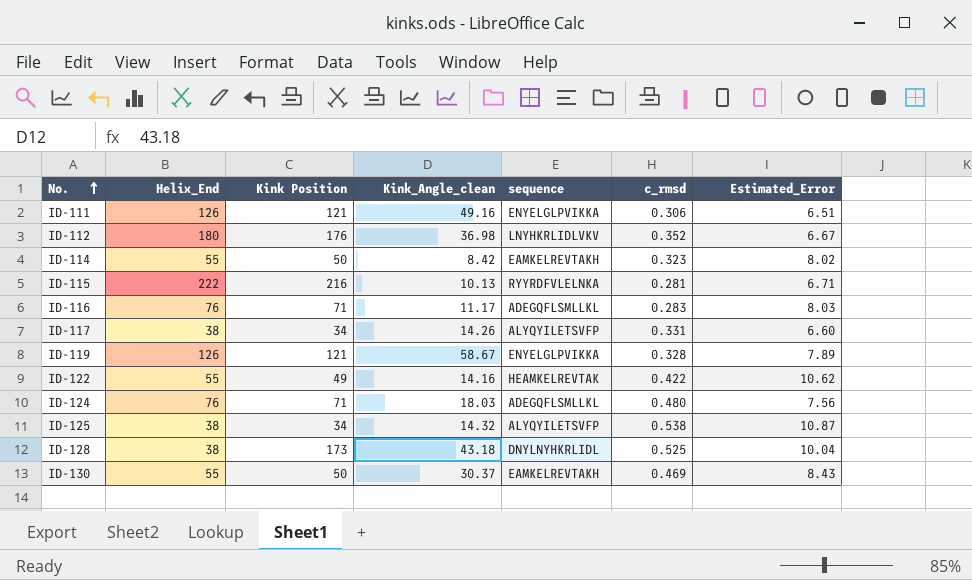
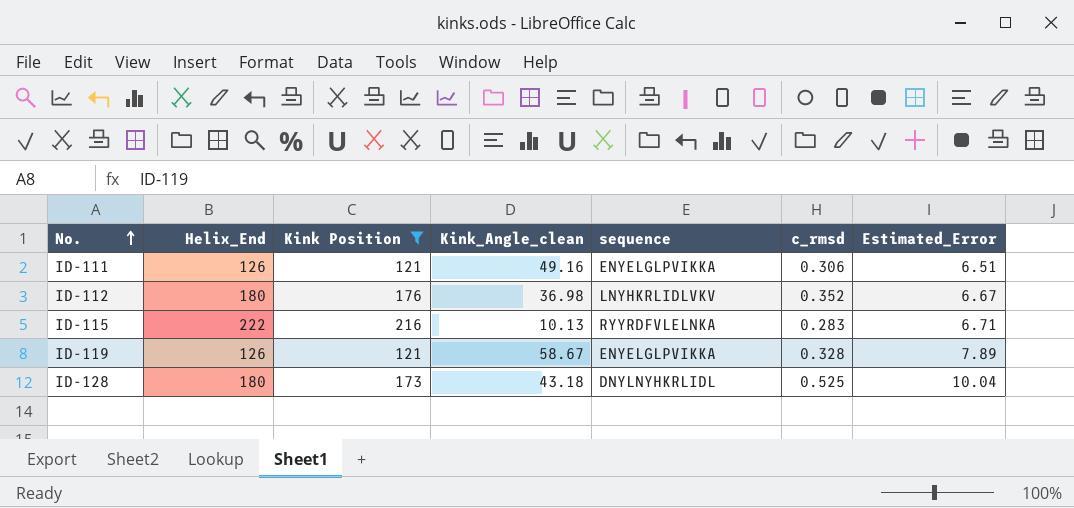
filter: none -> Kink Position >= 121
ID-115 | c_rmsd: 0.281 -> 0.283
ID-128 | Helix_End: 38 -> 180

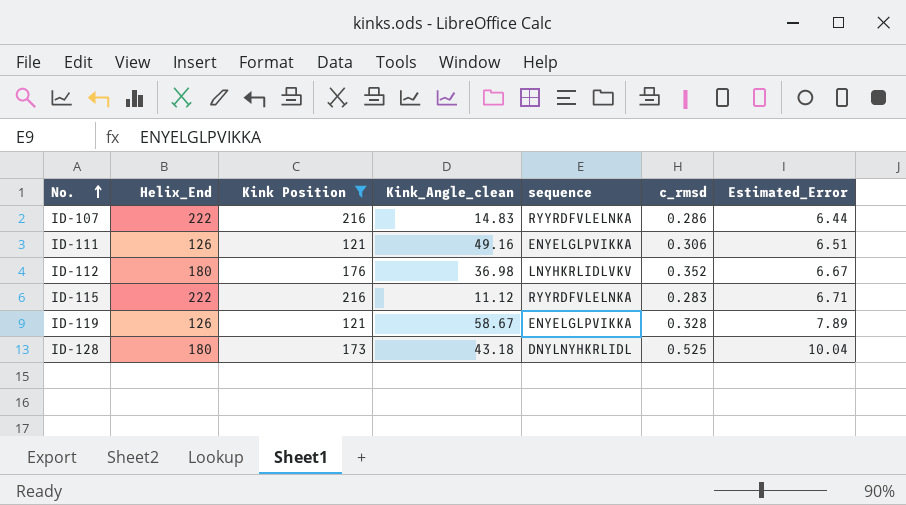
row ID-107: none -> 222 | 216 | 14.83 | RYYRDFVLELNKA | 0.286 | 6.44
ID-115 | Kink_Angle_clean: 10.13 -> 11.12

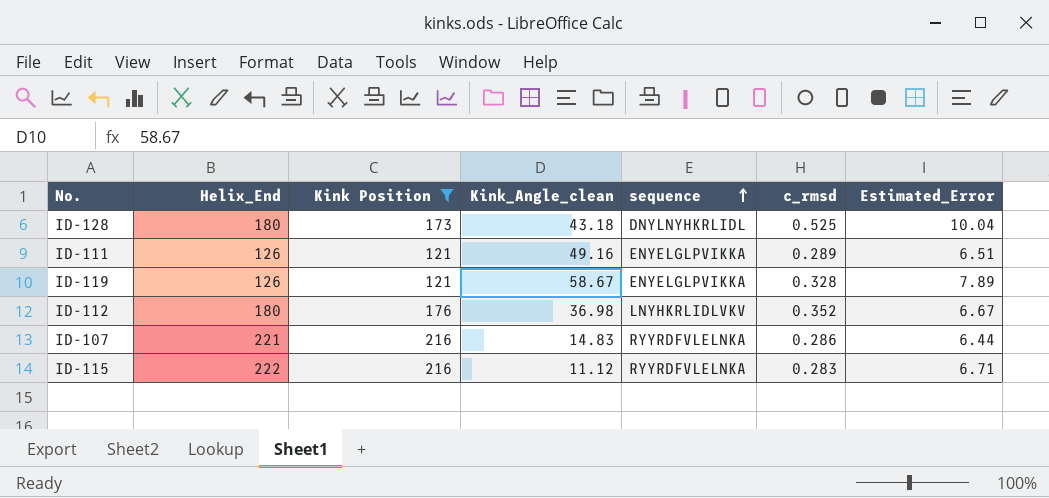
row order: No. ascending -> sequence ascending
ID-111 | c_rmsd: 0.306 -> 0.289
ID-107 | Helix_End: 222 -> 221

